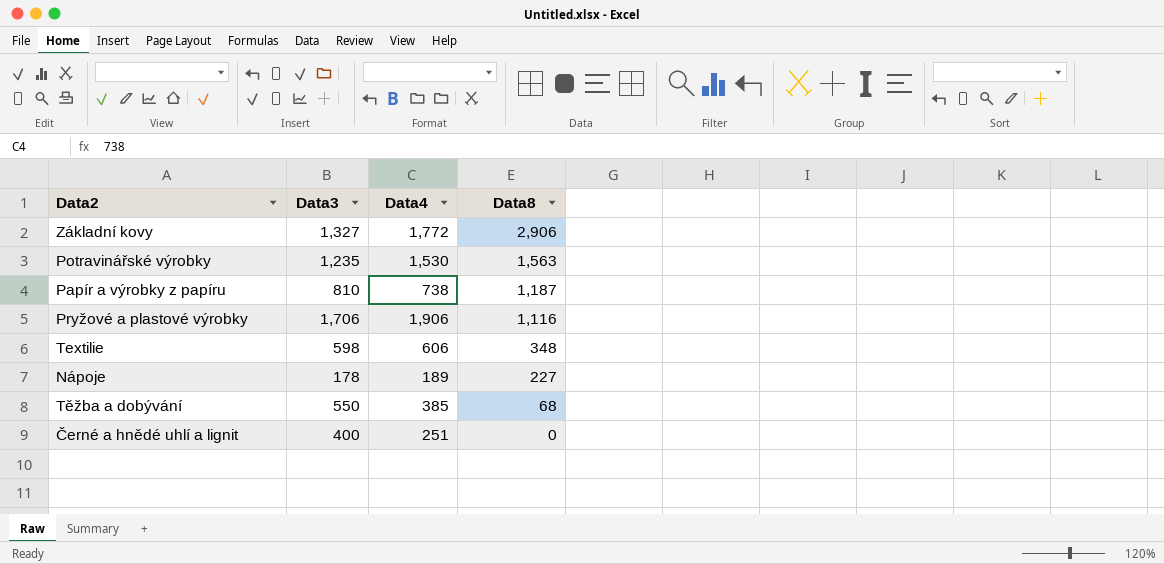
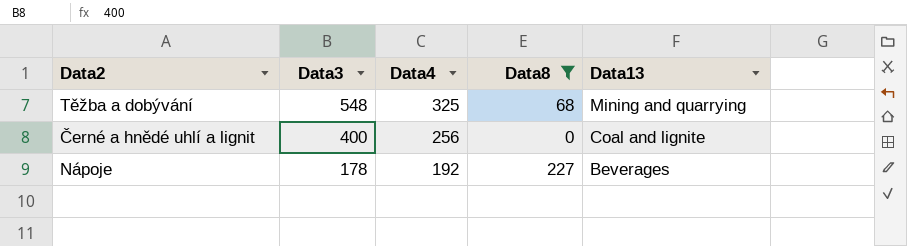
filter: none -> Data8 <= 227
row order: Data8 descending -> Data3 descending
column Data13 | position: none -> 5
Těžba a dobývání | Data3: 550 -> 548
Těžba a dobývání | Data4: 385 -> 325
Černé a hnědé uhlí a lignit | Data4: 251 -> 256
Nápoje | Data4: 189 -> 192

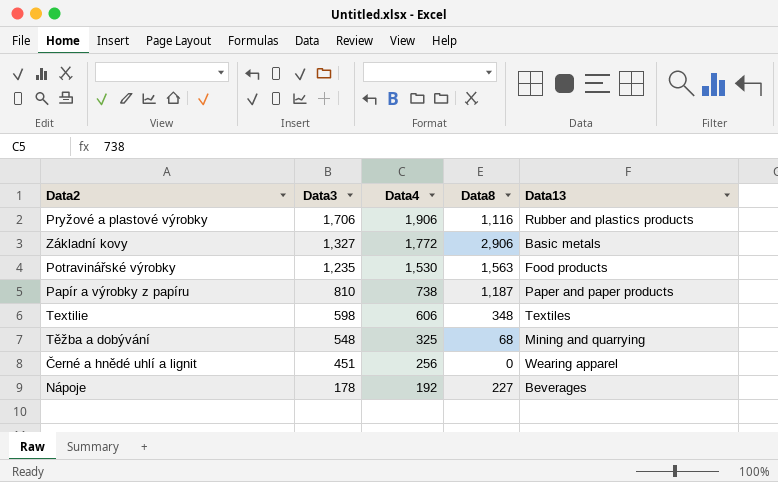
filter: Data8 <= 227 -> none
Černé a hnědé uhlí a lignit | Data3: 400 -> 451
Černé a hnědé uhlí a lignit | Data13: Coal and lignite -> Wearing apparel

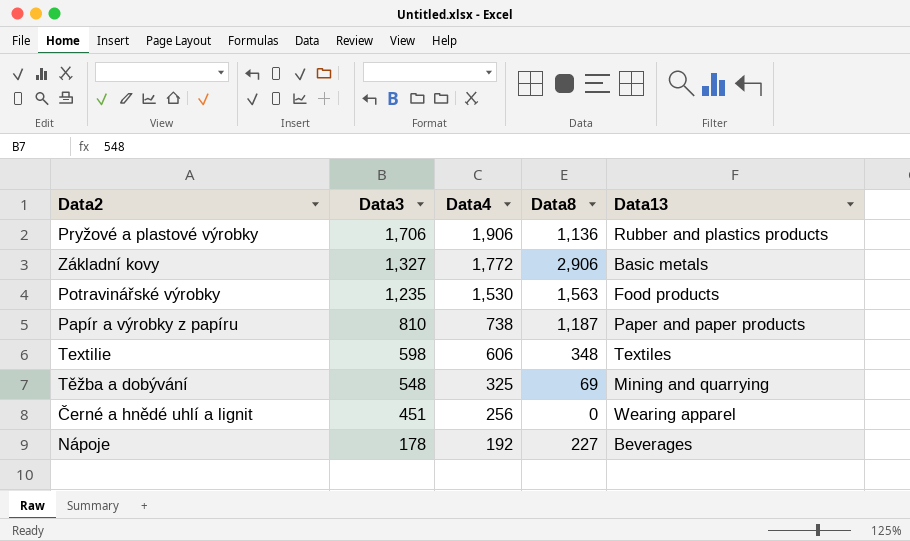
Pryžové a plastové výrobky | Data8: 1,116 -> 1,136
Těžba a dobývání | Data8: 68 -> 69

